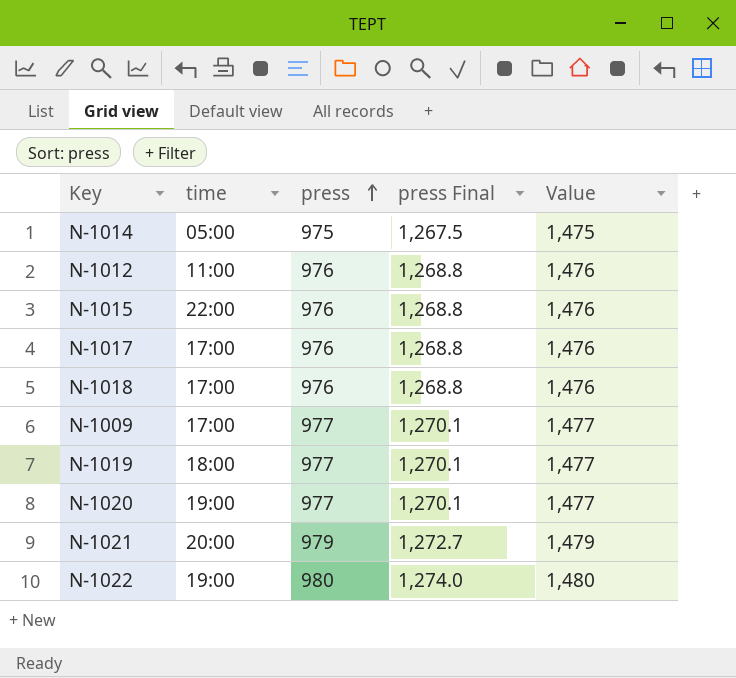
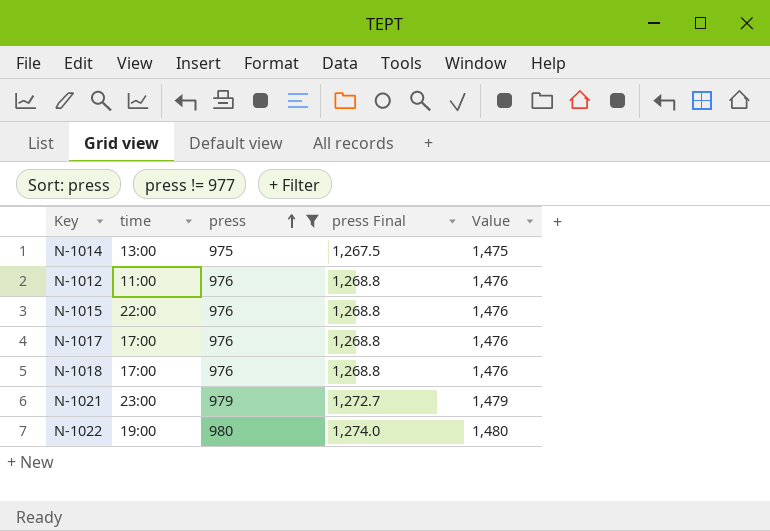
filter: none -> press != 977
N-1014 | time: 05:00 -> 13:00
N-1021 | time: 20:00 -> 23:00

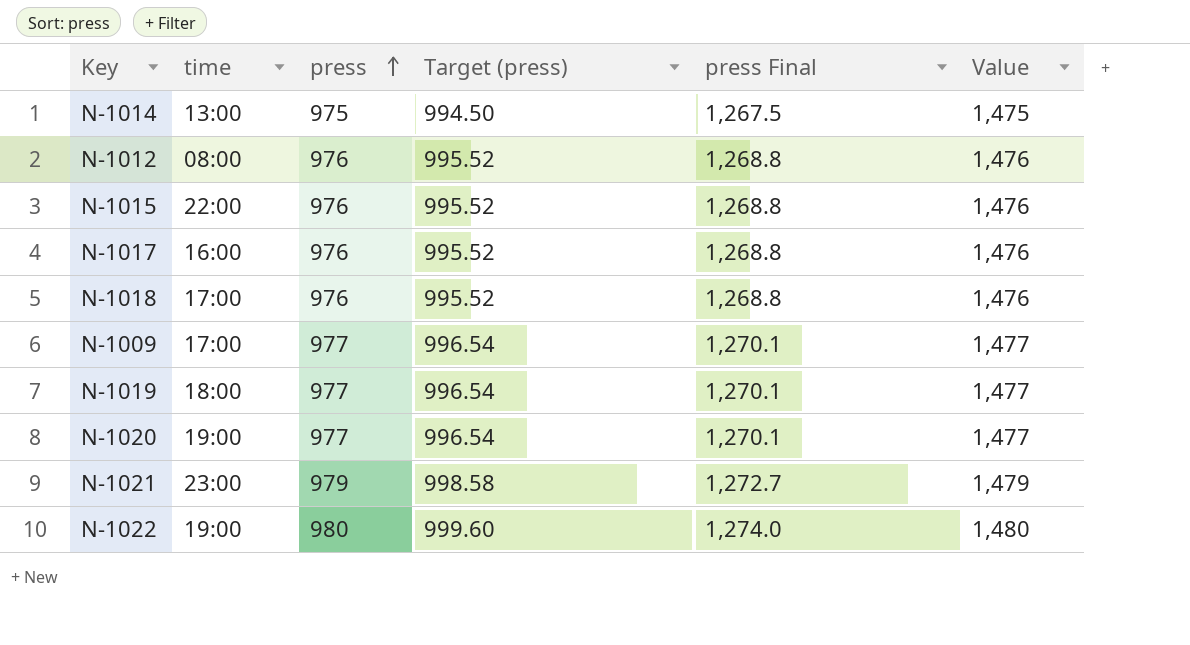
filter: press != 977 -> none
column Target (press) | formula: none -> [press] * 1.02
N-1012 | time: 11:00 -> 08:00
N-1017 | time: 17:00 -> 16:00

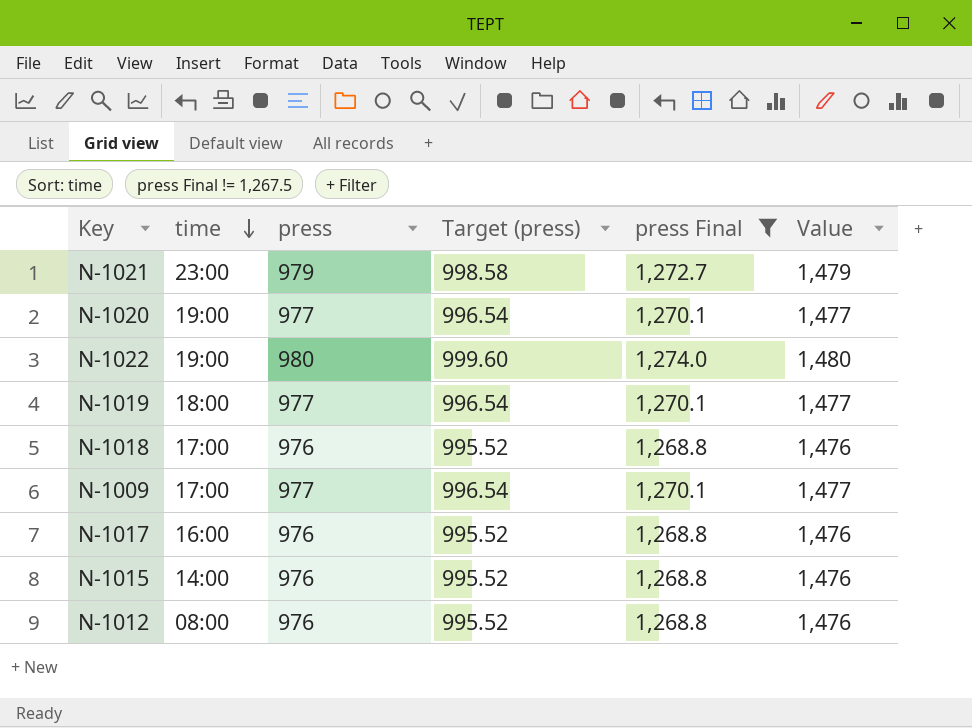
filter: none -> press Final != 1,267.5
row order: press ascending -> time descending
N-1015 | time: 22:00 -> 14:00

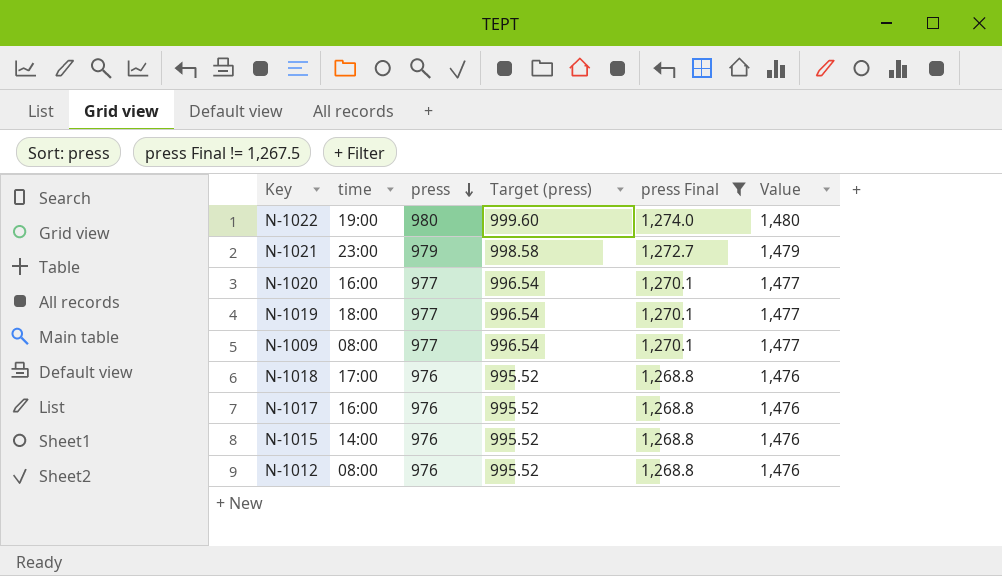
row order: time descending -> press descending
N-1020 | time: 19:00 -> 16:00
N-1009 | time: 17:00 -> 08:00

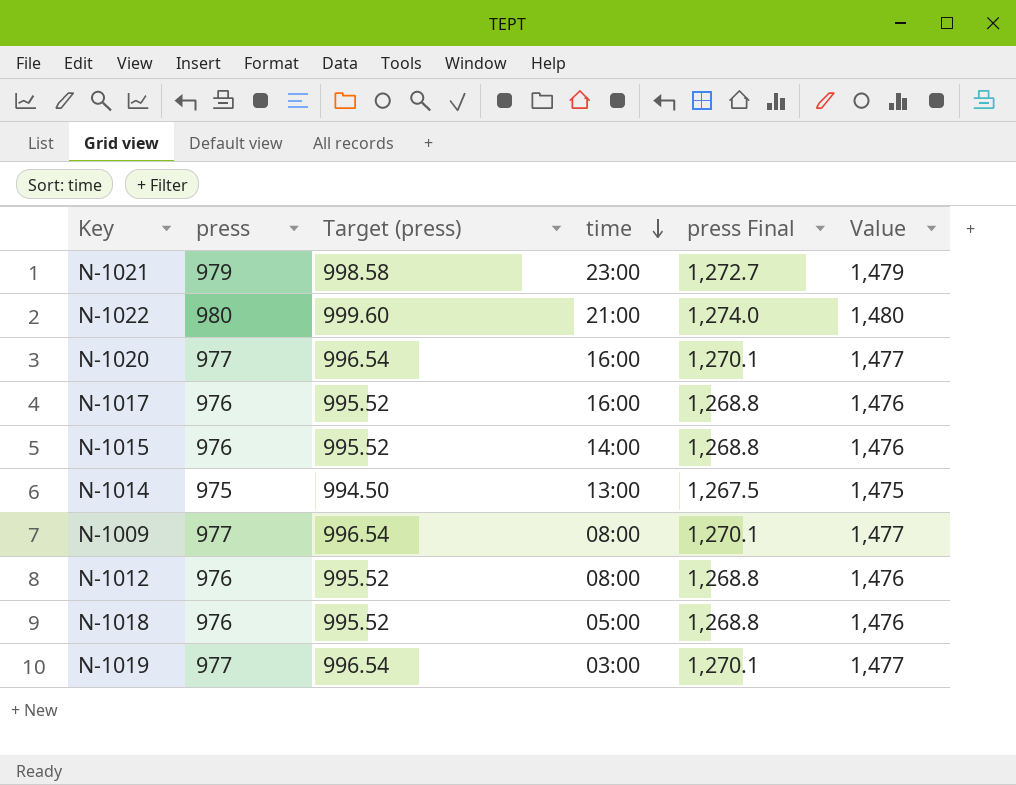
filter: press Final != 1,267.5 -> none
row order: press descending -> time descending
column time | position: 2 -> 4
N-1022 | time: 19:00 -> 21:00
N-1018 | time: 17:00 -> 05:00
N-1019 | time: 18:00 -> 03:00

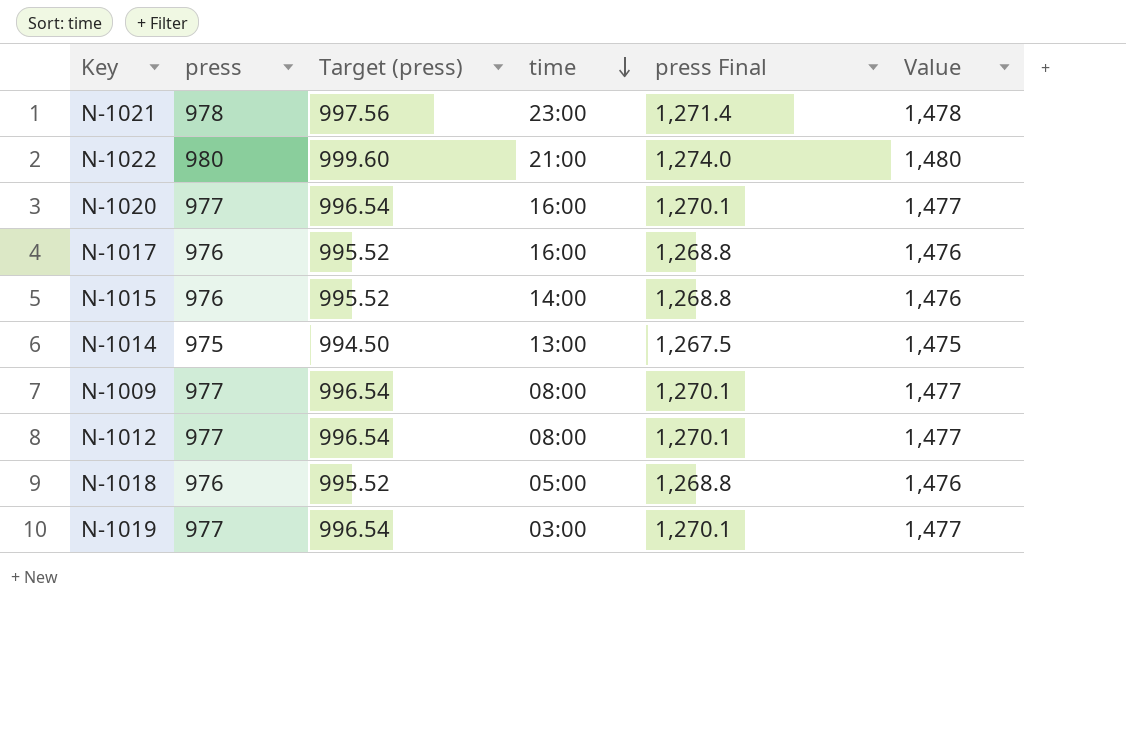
N-1021 | press: 979 -> 978
N-1021 | Target (press): 998.58 -> 997.56
N-1021 | press Final: 1,272.7 -> 1,271.4
N-1021 | Value: 1,479 -> 1,478
N-1012 | press: 976 -> 977
N-1012 | Target (press): 995.52 -> 996.54
N-1012 | press Final: 1,268.8 -> 1,270.1
N-1012 | Value: 1,476 -> 1,477

